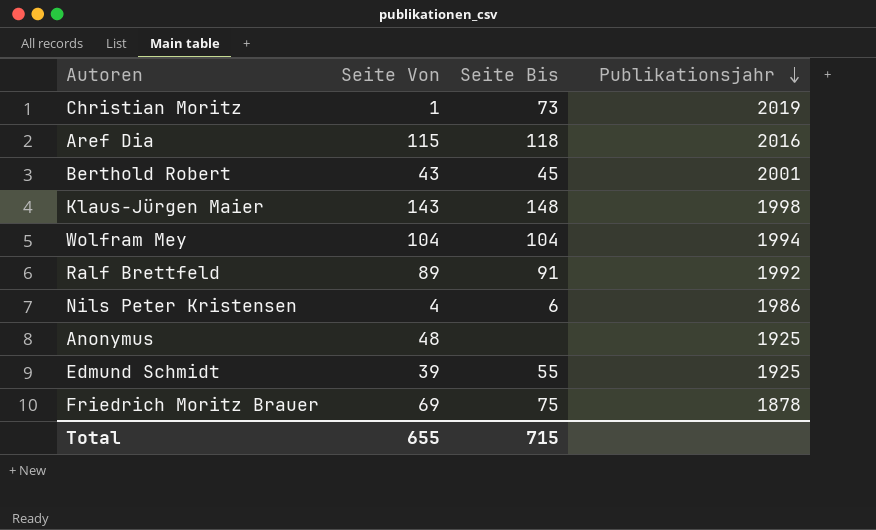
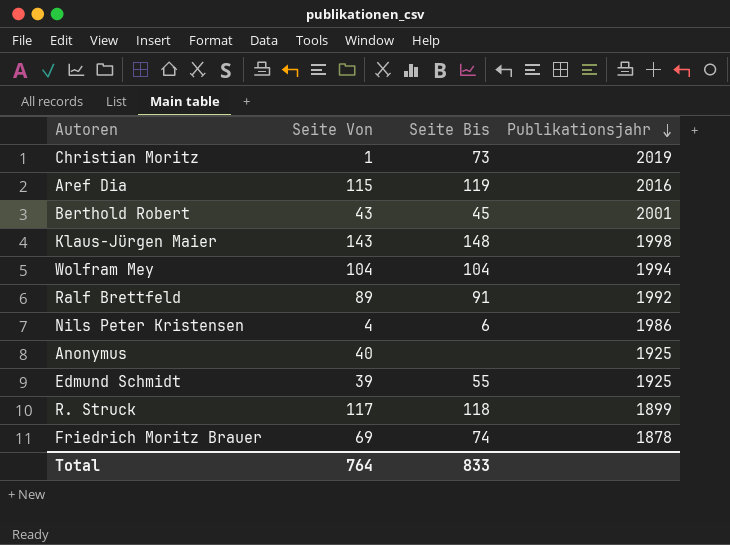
Aref Dia | Seite Bis: 118 -> 119
Anonymus | Seite Von: 48 -> 40
row R. Struck: none -> 117 | 118 | 1899
Friedrich Moritz Brauer | Seite Bis: 75 -> 74
Total | Seite Von: 655 -> 764
Total | Seite Bis: 715 -> 833

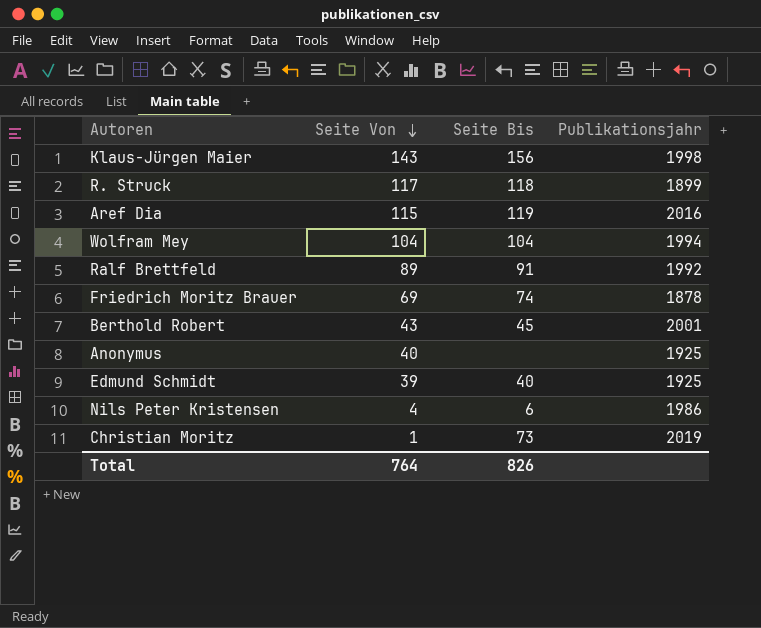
row order: Publikationsjahr descending -> Seite Von descending
Klaus-Jürgen Maier | Seite Bis: 148 -> 156
Edmund Schmidt | Seite Bis: 55 -> 40
Total | Seite Bis: 833 -> 826

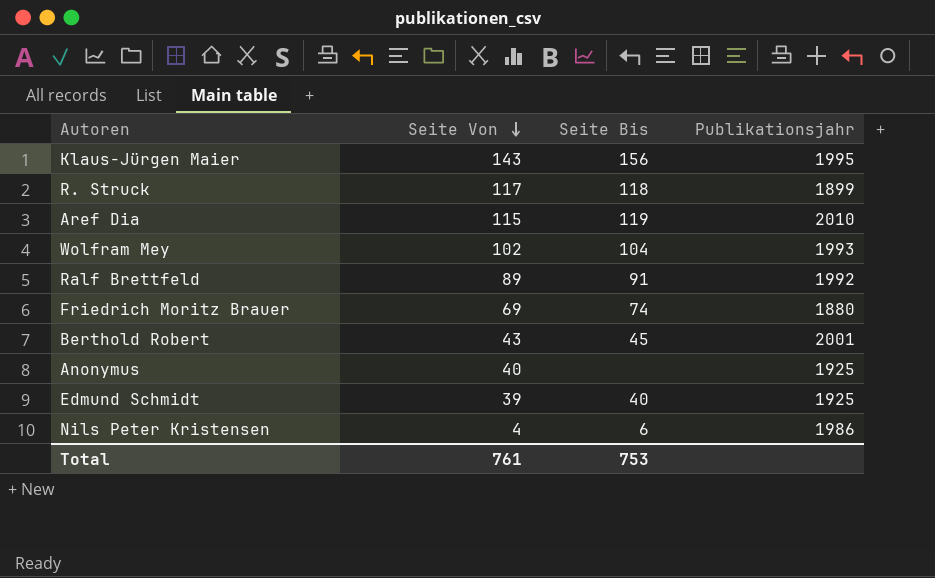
row Christian Moritz: 1 | 73 | 2019 -> none
Klaus-Jürgen Maier | Publikationsjahr: 1998 -> 1995
Aref Dia | Publikationsjahr: 2016 -> 2010
Wolfram Mey | Seite Von: 104 -> 102
Wolfram Mey | Publikationsjahr: 1994 -> 1993
Friedrich Moritz Brauer | Publikationsjahr: 1878 -> 1880
Total | Seite Von: 764 -> 761
Total | Seite Bis: 826 -> 753

